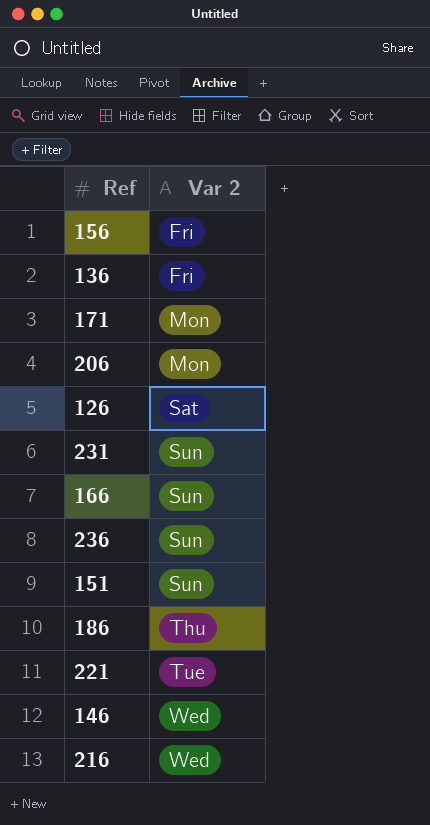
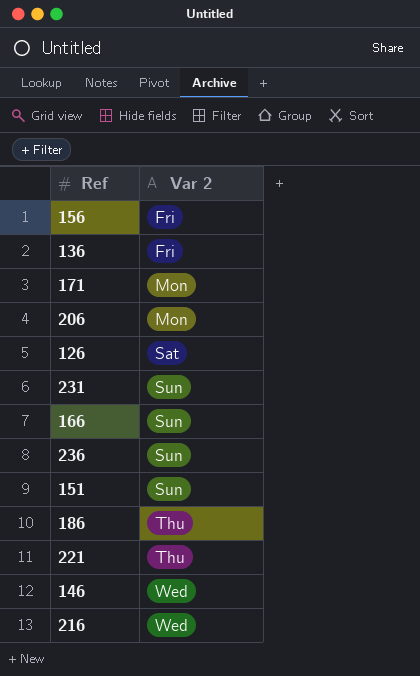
221 | Var 2: Tue -> Thu

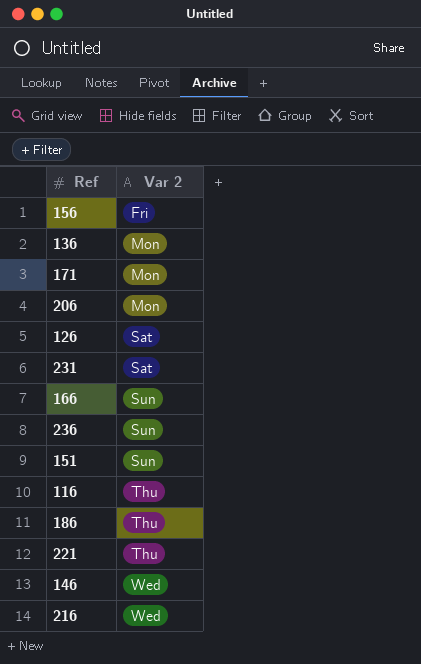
136 | Var 2: Fri -> Mon
231 | Var 2: Sun -> Sat
row 116: none -> Thu

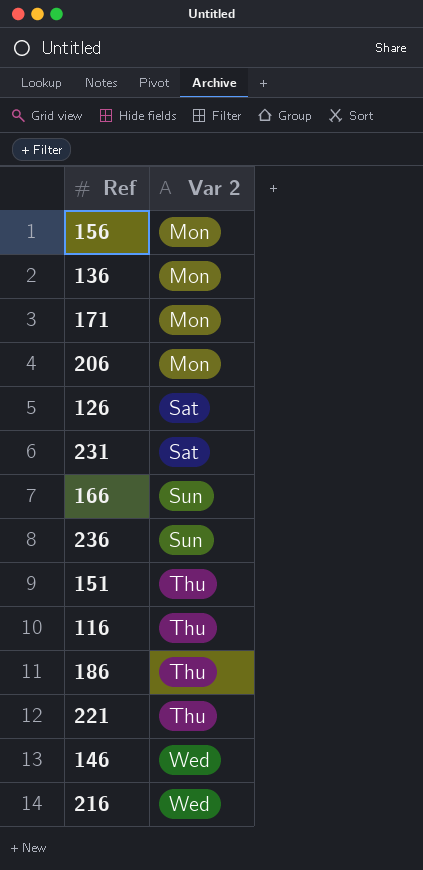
156 | Var 2: Fri -> Mon
151 | Var 2: Sun -> Thu

